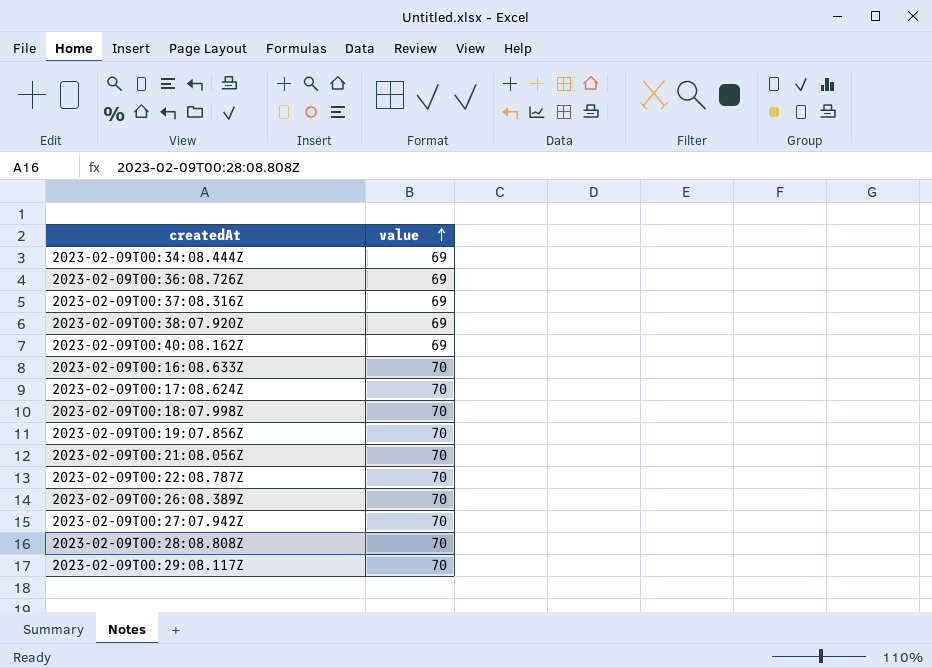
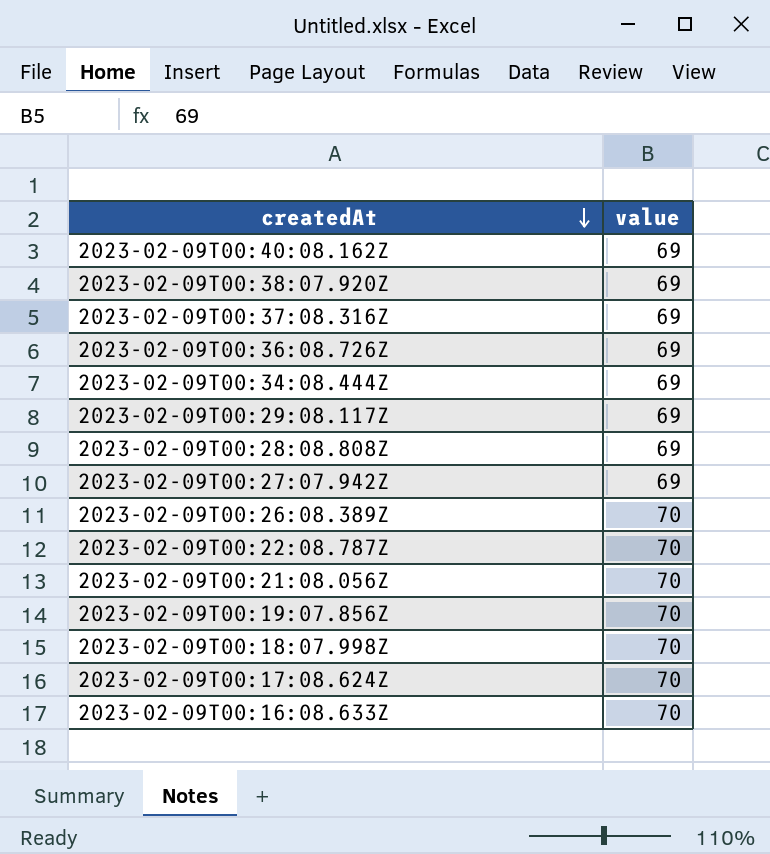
row order: value ascending -> createdAt descending
2023-02-09T00:29:08.117Z | value: 70 -> 69
2023-02-09T00:28:08.808Z | value: 70 -> 69
2023-02-09T00:27:07.942Z | value: 70 -> 69

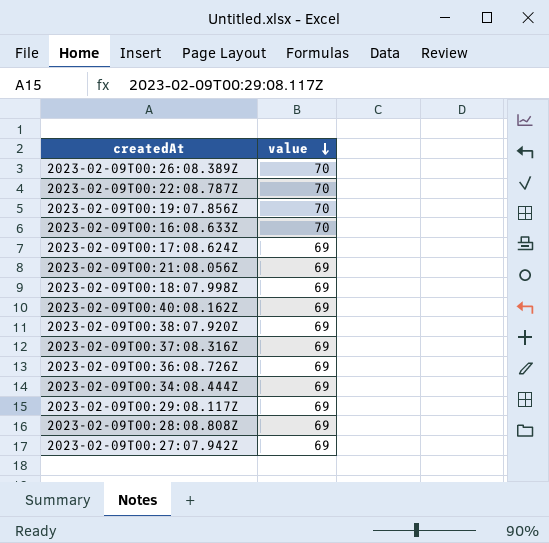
row order: createdAt descending -> value descending
2023-02-09T00:17:08.624Z | value: 70 -> 69
2023-02-09T00:21:08.056Z | value: 70 -> 69
2023-02-09T00:18:07.998Z | value: 70 -> 69

